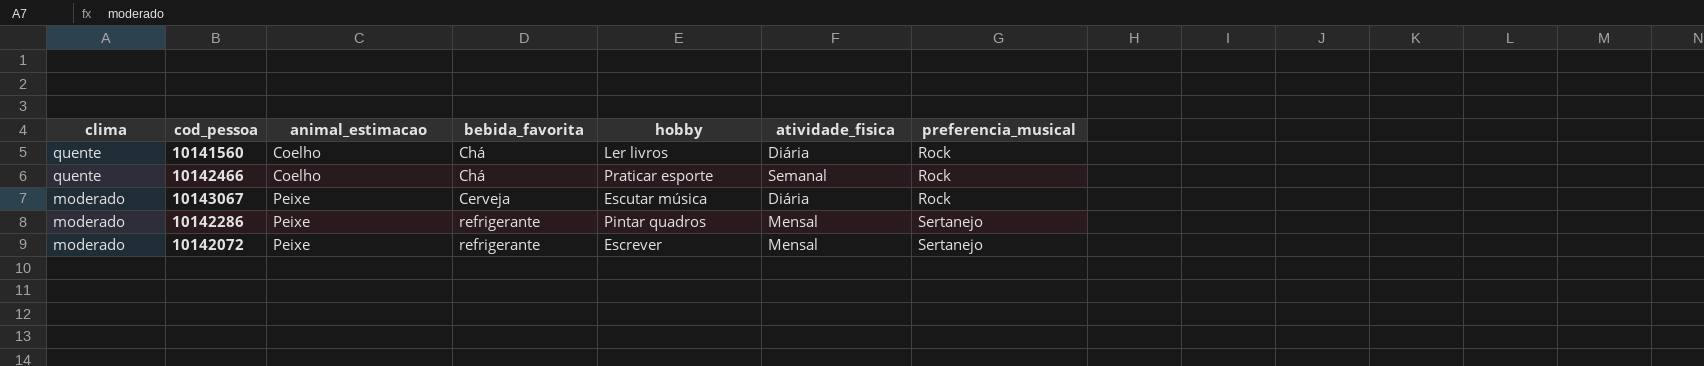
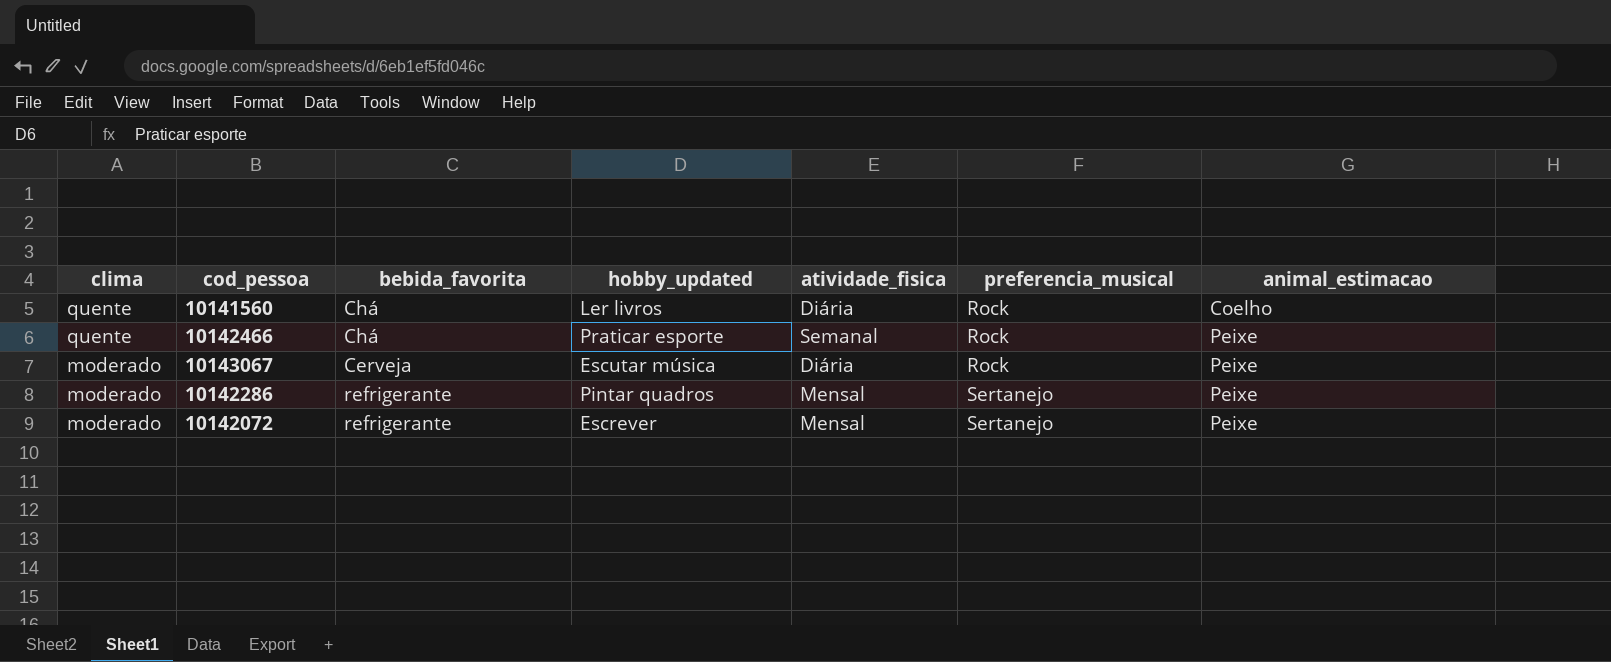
column name: hobby -> hobby_updated
column animal_estimacao | position: 3 -> 7
10142466 | animal_estimacao: Coelho -> Peixe

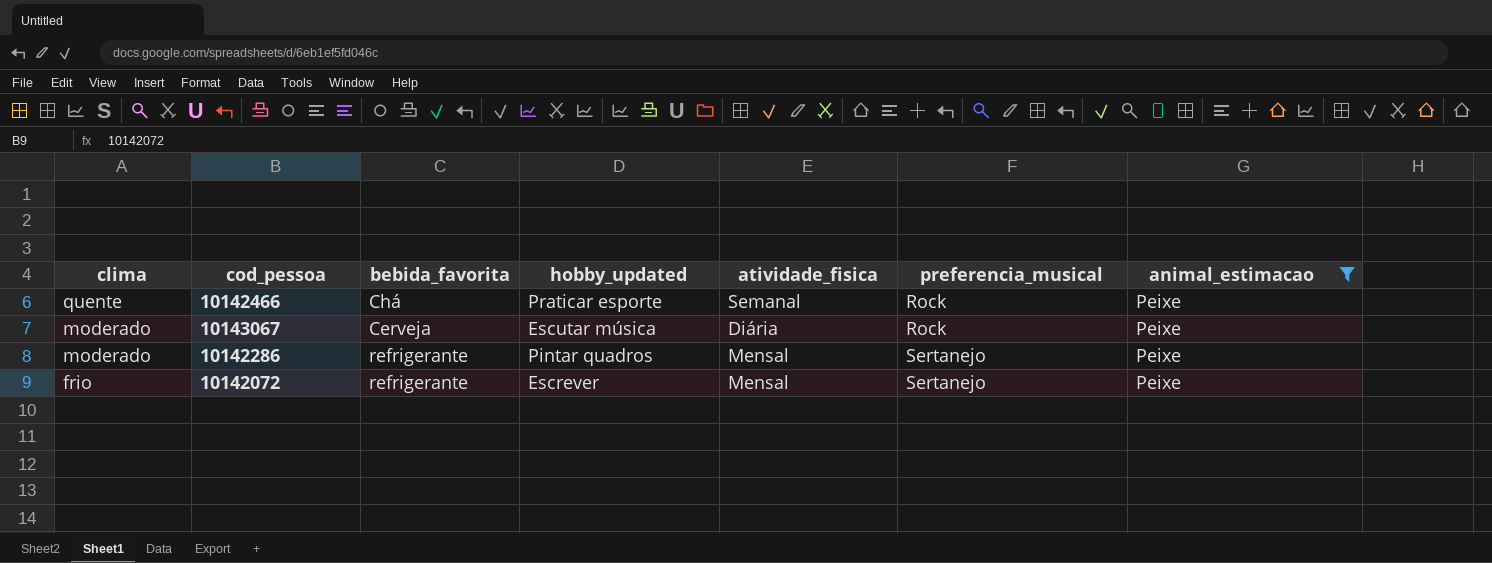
filter: none -> animal_estimacao = Peixe
10142072 | clima: moderado -> frio

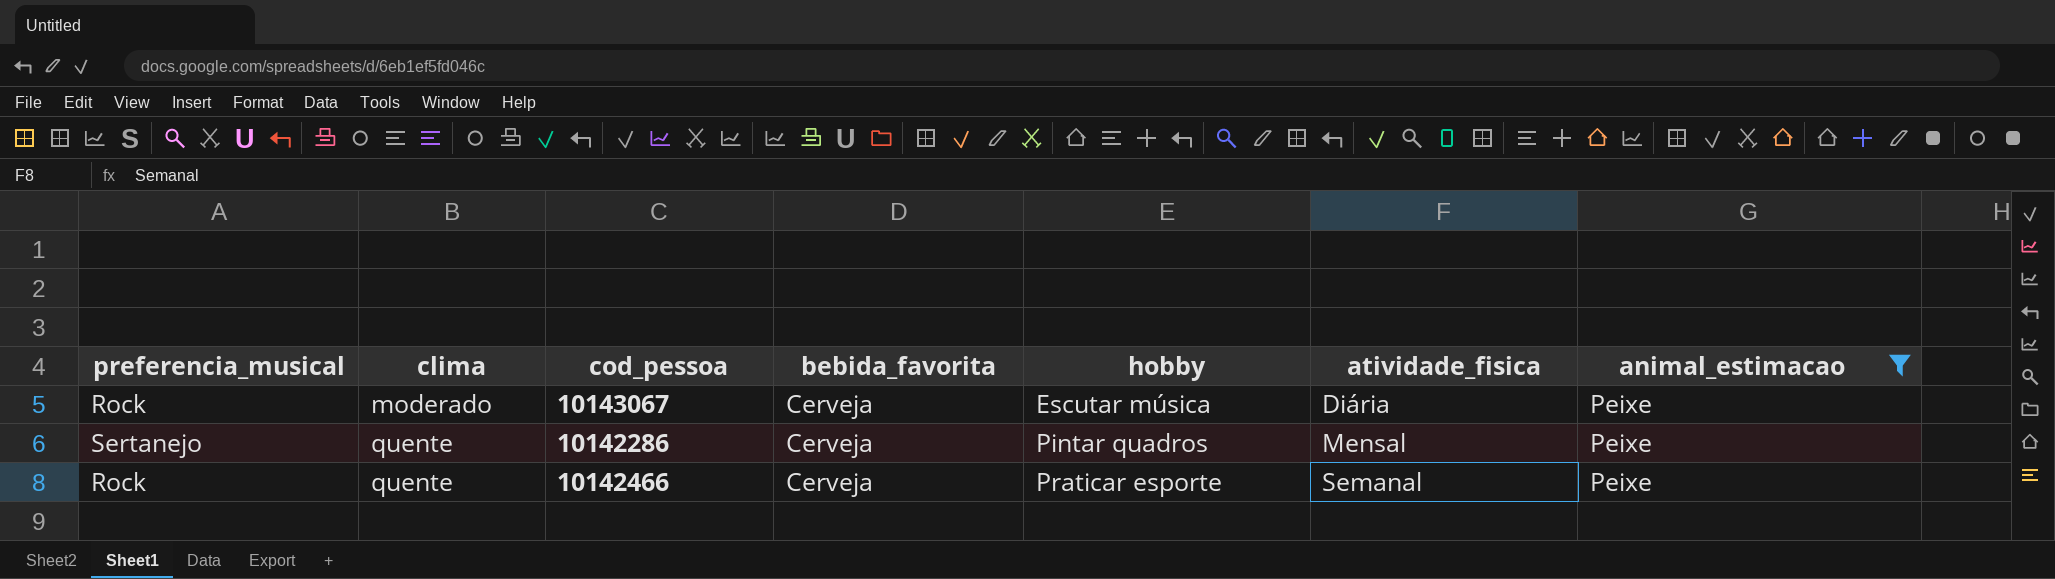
row order: clima descending -> clima ascending
column preferencia_musical | position: 6 -> 1
column name: hobby_updated -> hobby
row 10142072: frio | refrigerante | Escrever | Mensal | Sertanejo | Peixe -> none
10142286 | clima: moderado -> quente
10142286 | bebida_favorita: refrigerante -> Cerveja
10142466 | bebida_favorita: Chá -> Cerveja

